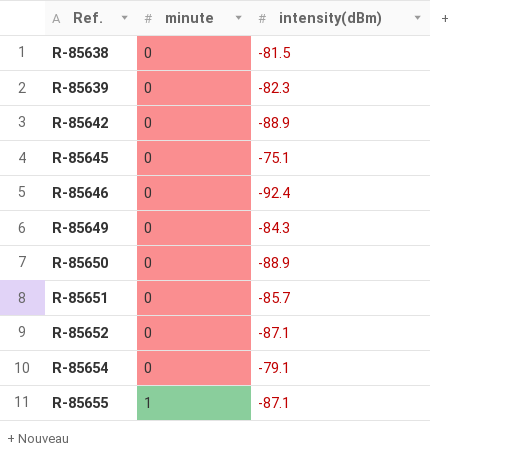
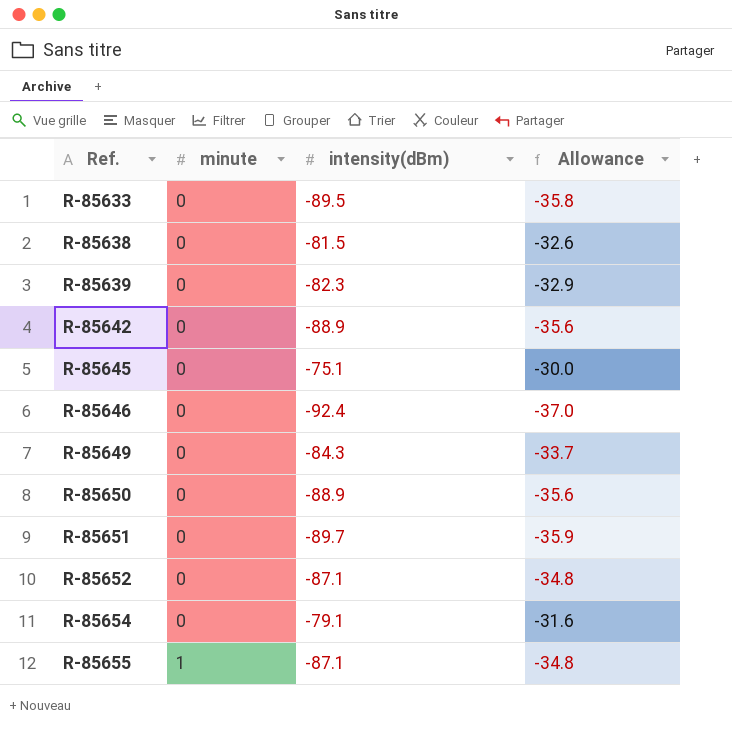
column Allowance | formula: none -> [intensity(dBm)] * 0.4
row R-85633: none -> 0 | -89.5 | -35.8
R-85651 | intensity(dBm): -85.7 -> -89.7

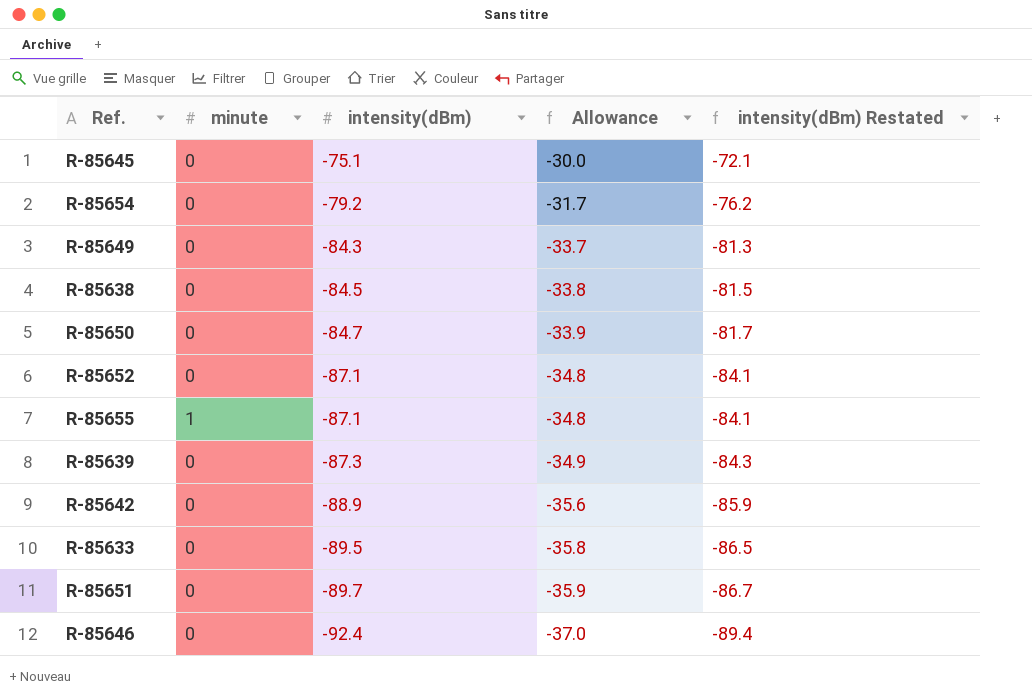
row order: Ref. ascending -> intensity(dBm) descending
column intensity(dBm) Restated | formula: none -> [intensity(dBm)] + 3
R-85654 | intensity(dBm): -79.1 -> -79.2
R-85654 | Allowance: -31.6 -> -31.7
R-85638 | intensity(dBm): -81.5 -> -84.5
R-85638 | Allowance: -32.6 -> -33.8
R-85650 | intensity(dBm): -88.9 -> -84.7
R-85650 | Allowance: -35.6 -> -33.9
R-85639 | intensity(dBm): -82.3 -> -87.3
R-85639 | Allowance: -32.9 -> -34.9

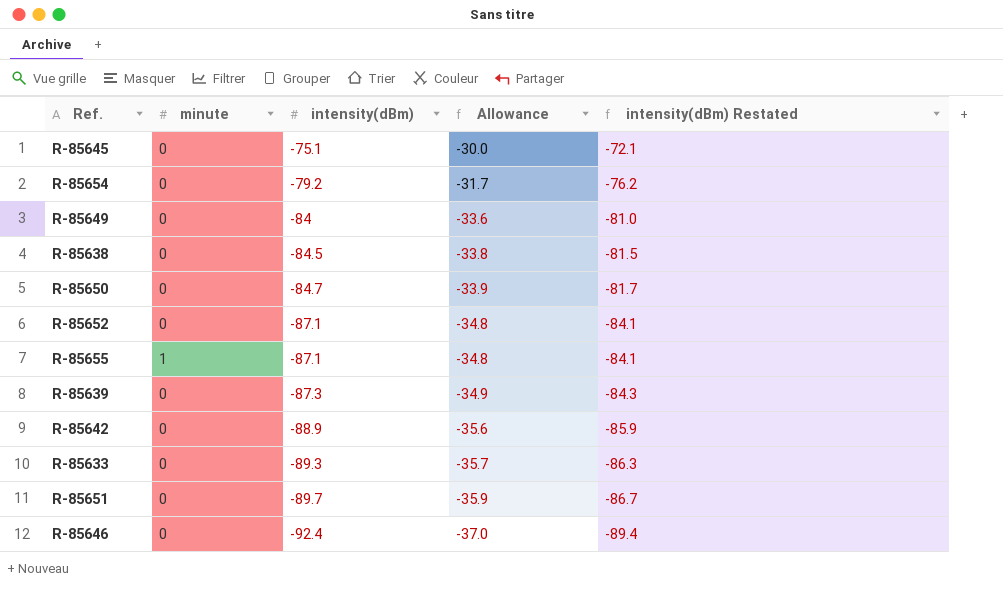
R-85649 | intensity(dBm): -84.3 -> -84
R-85649 | Allowance: -33.7 -> -33.6
R-85649 | intensity(dBm) Restated: -81.3 -> -81.0
R-85633 | intensity(dBm): -89.5 -> -89.3
R-85633 | Allowance: -35.8 -> -35.7
R-85633 | intensity(dBm) Restated: -86.5 -> -86.3

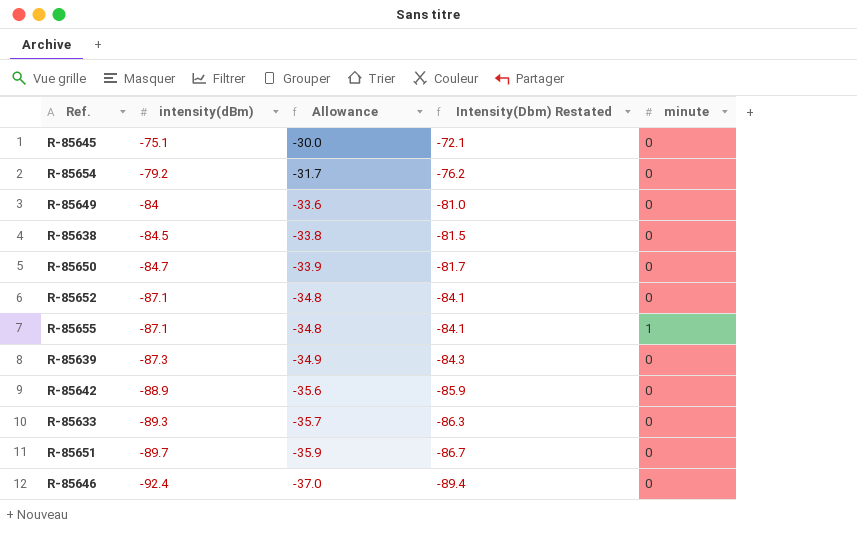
column name: intensity(dBm) Restated -> Intensity(Dbm) Restated
column minute | position: 2 -> 5

